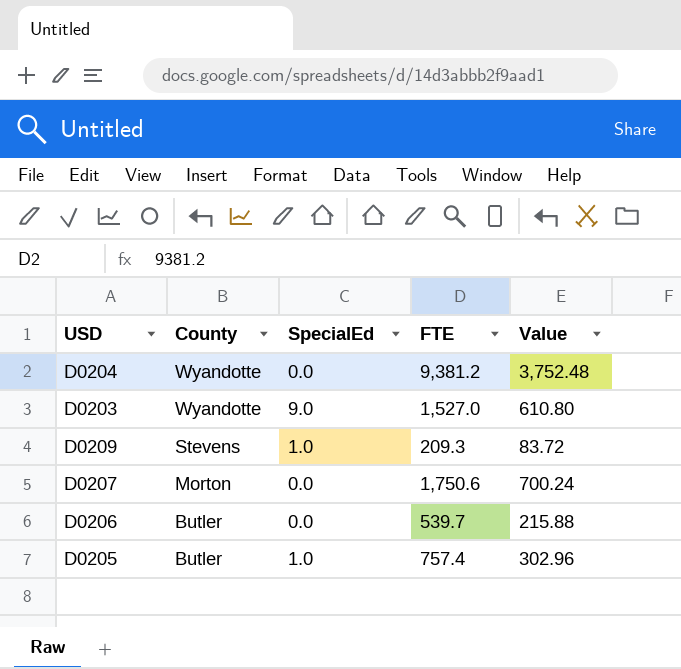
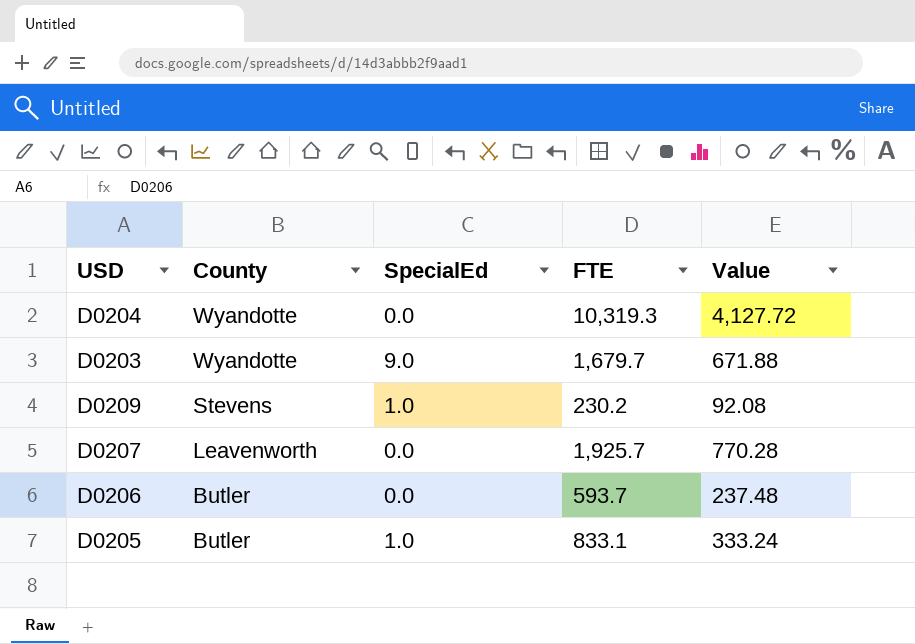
D0204 | FTE: 9,381.2 -> 10,319.3
D0204 | Value: 3,752.48 -> 4,127.72
D0203 | FTE: 1,527.0 -> 1,679.7
D0203 | Value: 610.80 -> 671.88
D0209 | FTE: 209.3 -> 230.2
D0209 | Value: 83.72 -> 92.08
D0207 | County: Morton -> Leavenworth
D0207 | FTE: 1,750.6 -> 1,925.7
D0207 | Value: 700.24 -> 770.28
D0206 | FTE: 539.7 -> 593.7
D0206 | Value: 215.88 -> 237.48
D0205 | FTE: 757.4 -> 833.1
D0205 | Value: 302.96 -> 333.24

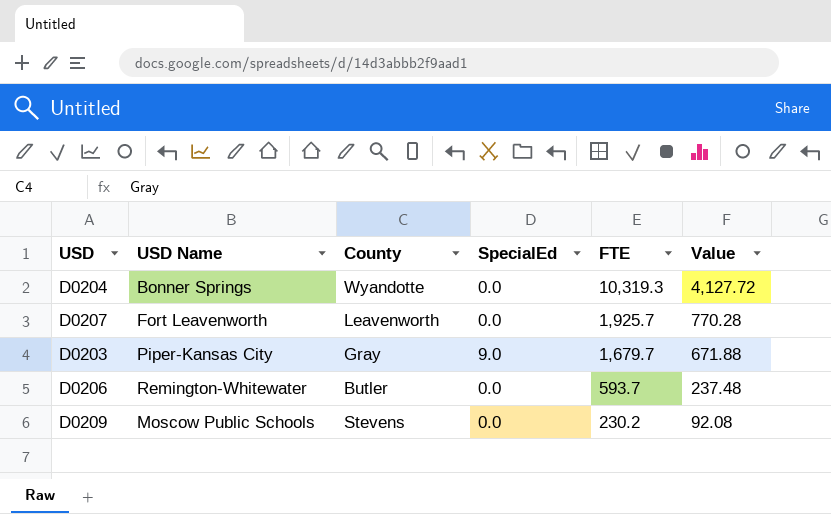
row order: County descending -> FTE descending
column USD Name | position: none -> 2
row D0205: Butler | 1.0 | 833.1 | 333.24 -> none
D0203 | County: Wyandotte -> Gray
D0209 | SpecialEd: 1.0 -> 0.0

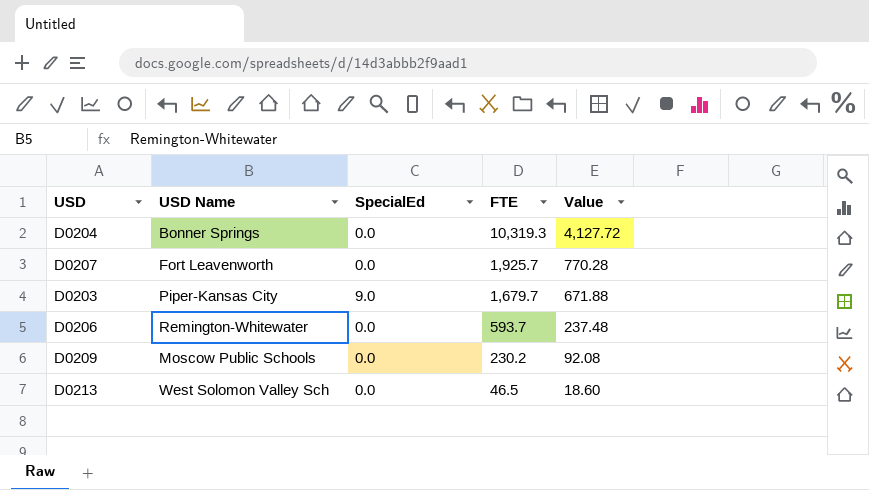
column County | position: 3 -> none
row D0213: none -> West Solomon Valley Sch | 0.0 | 46.5 | 18.60

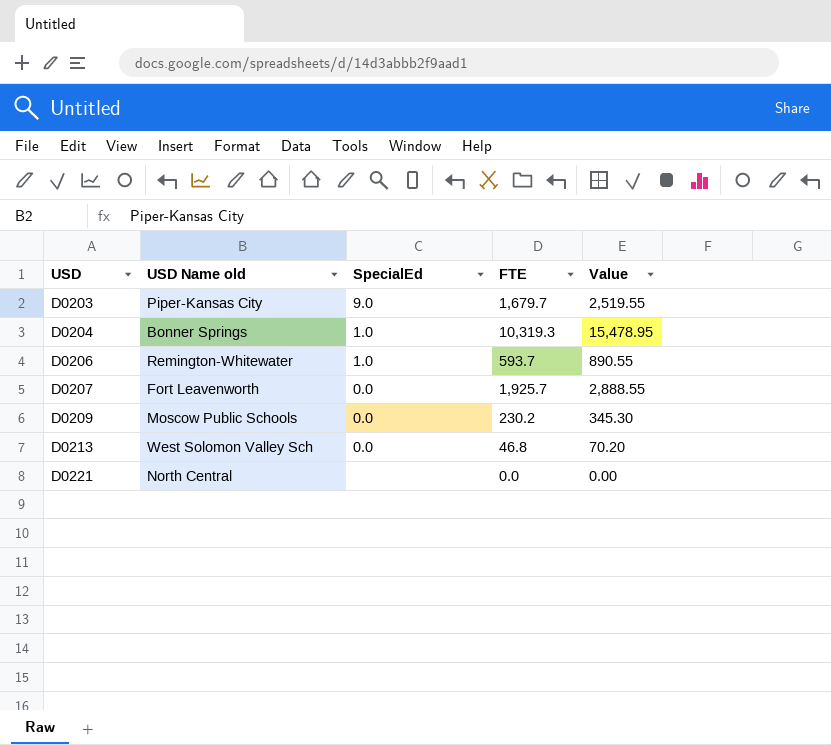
row order: FTE descending -> USD ascending
column name: USD Name -> USD Name old
column Value | formula: [FTE] * 0.4 -> [FTE] * 1.5
D0204 | SpecialEd: 0.0 -> 1.0
D0206 | SpecialEd: 0.0 -> 1.0
D0213 | FTE: 46.5 -> 46.8
row D0221: none -> North Central | none | 0.0 | 0.00

